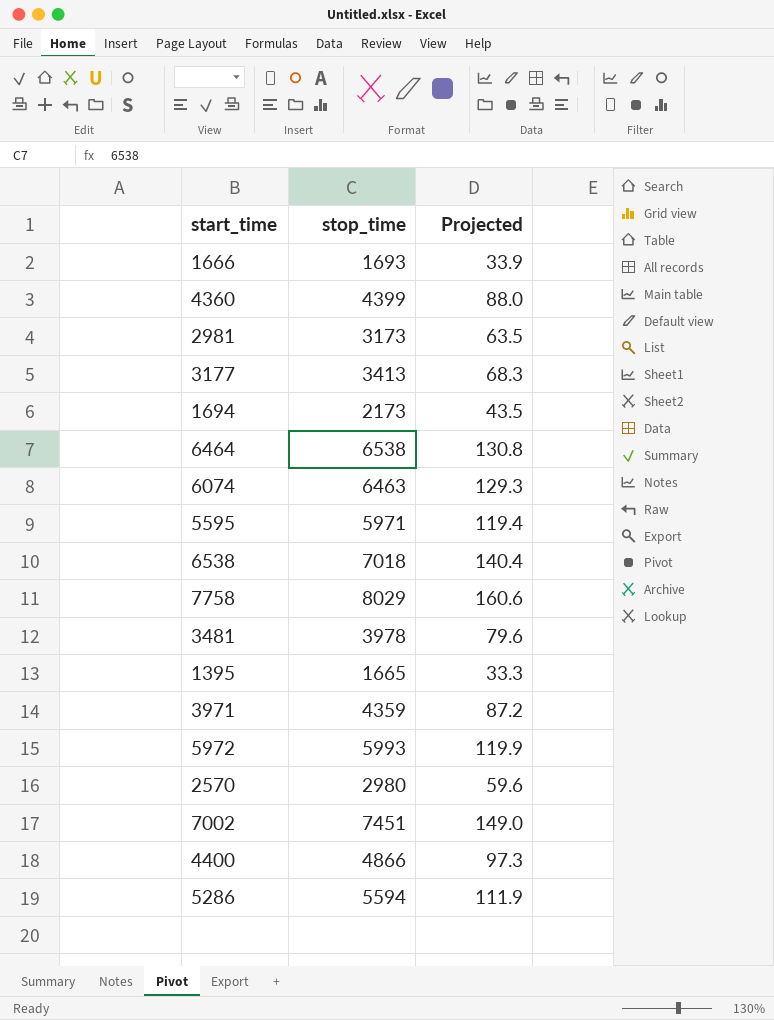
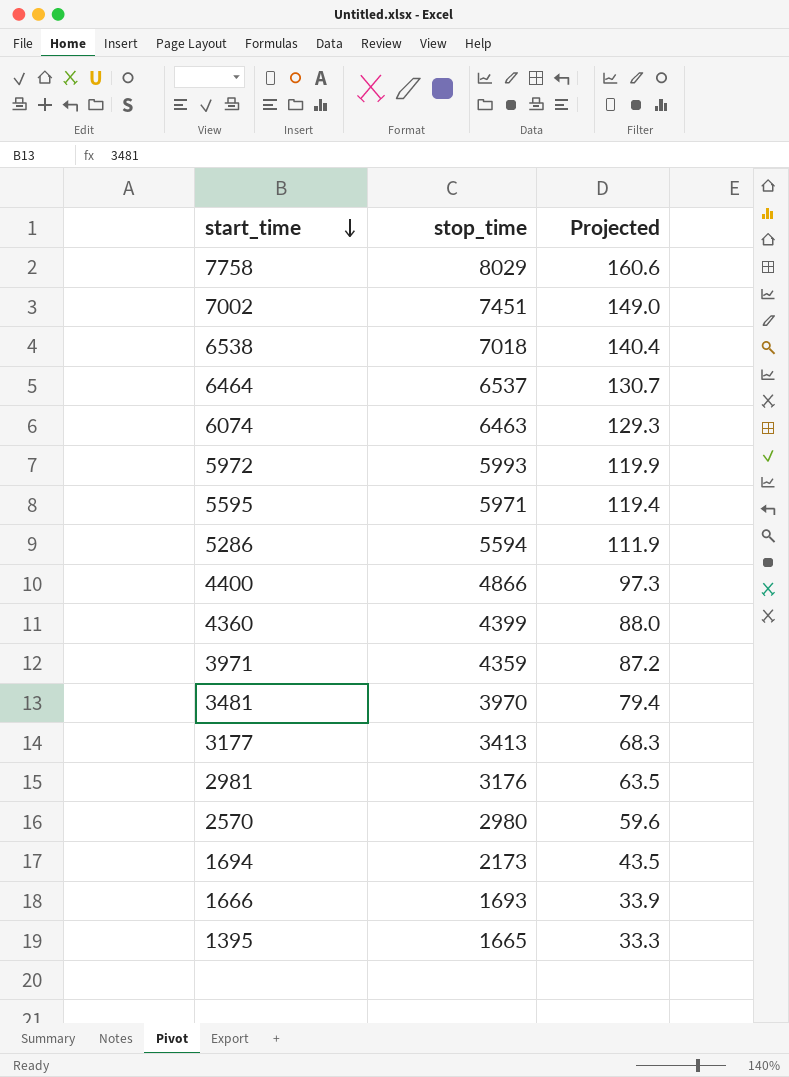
row order: none -> start_time descending
6464 | stop_time: 6538 -> 6537
6464 | Projected: 130.8 -> 130.7
3481 | stop_time: 3978 -> 3970
3481 | Projected: 79.6 -> 79.4
2981 | stop_time: 3173 -> 3176

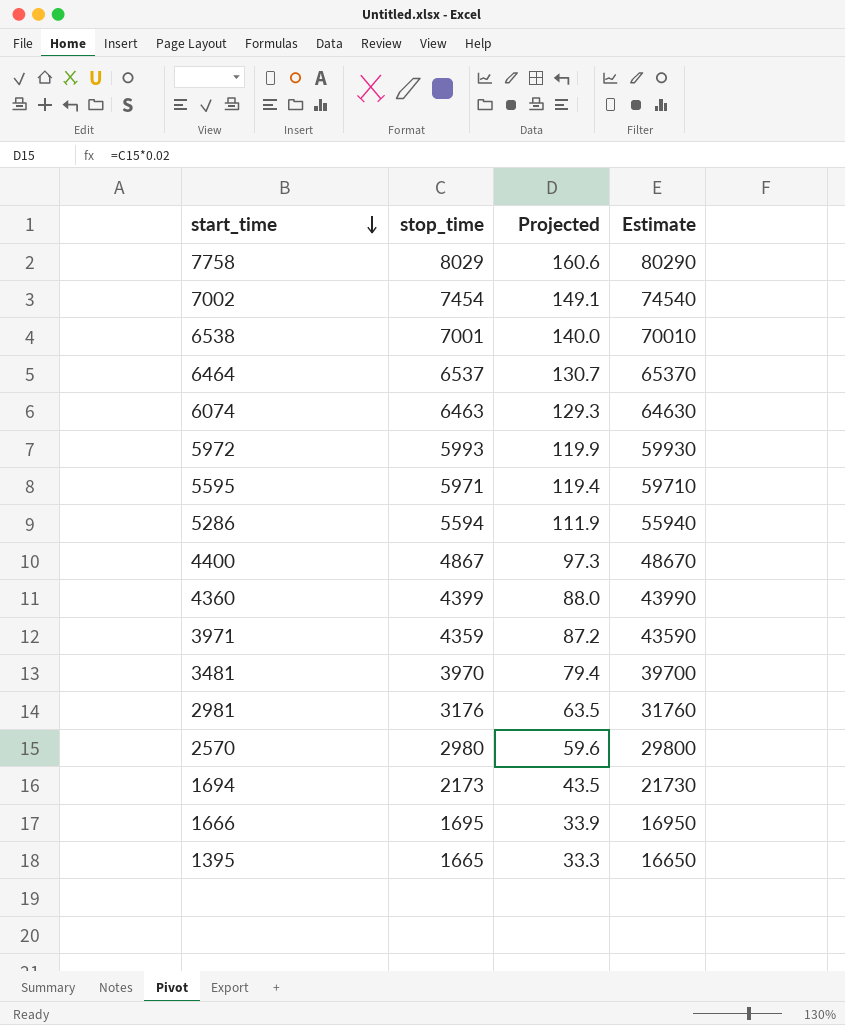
column Estimate | formula: none -> [stop_time] * 10
row 3177: 3413 | 68.3 -> none
7002 | stop_time: 7451 -> 7454
7002 | Projected: 149.0 -> 149.1
6538 | stop_time: 7018 -> 7001
6538 | Projected: 140.4 -> 140.0
4400 | stop_time: 4866 -> 4867
1666 | stop_time: 1693 -> 1695

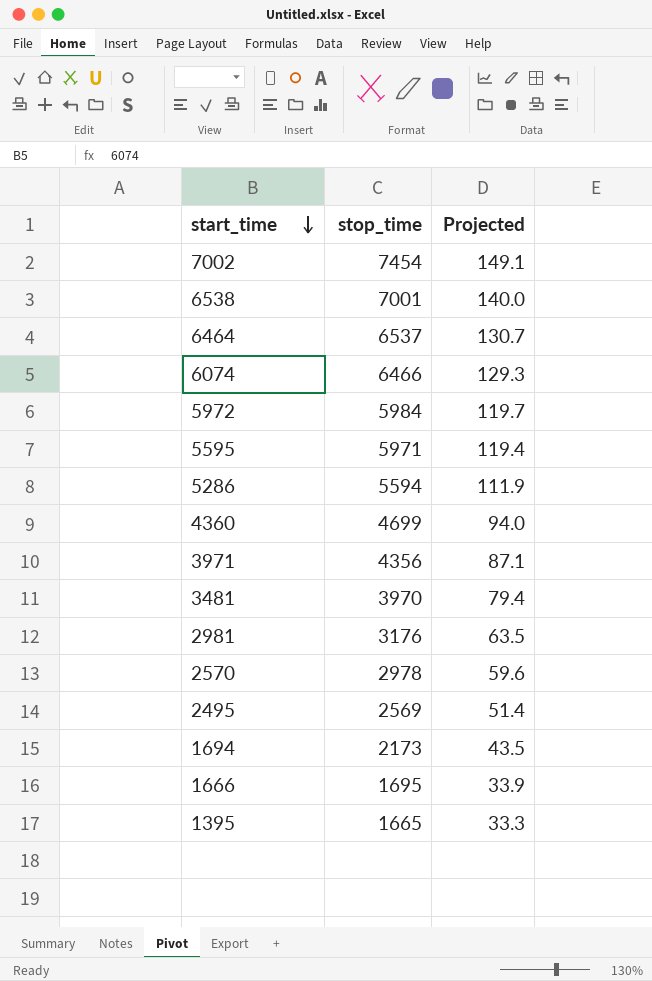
column Estimate | formula: [stop_time] * 10 -> none
row 7758: 8029 | 160.6 | 80290 -> none
row 4400: 4867 | 97.3 | 48670 -> none
6074 | stop_time: 6463 -> 6466
5972 | stop_time: 5993 -> 5984
5972 | Projected: 119.9 -> 119.7
4360 | stop_time: 4399 -> 4699
4360 | Projected: 88.0 -> 94.0
3971 | stop_time: 4359 -> 4356
3971 | Projected: 87.2 -> 87.1
2570 | stop_time: 2980 -> 2978
row 2495: none -> 2569 | 51.4

